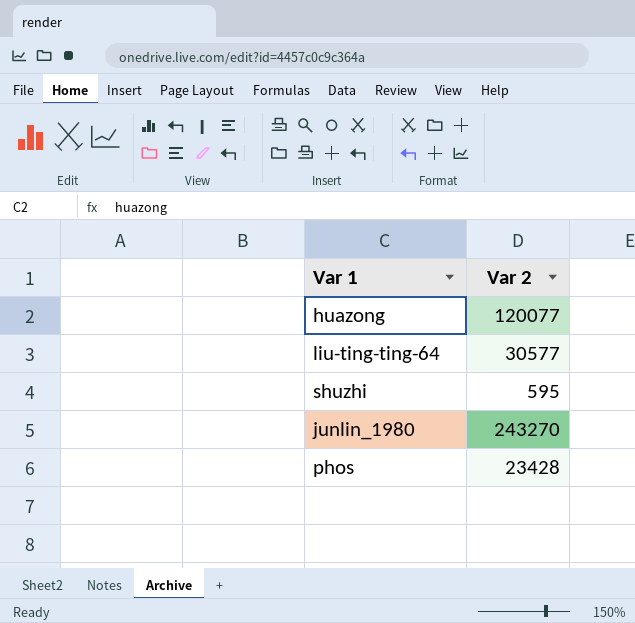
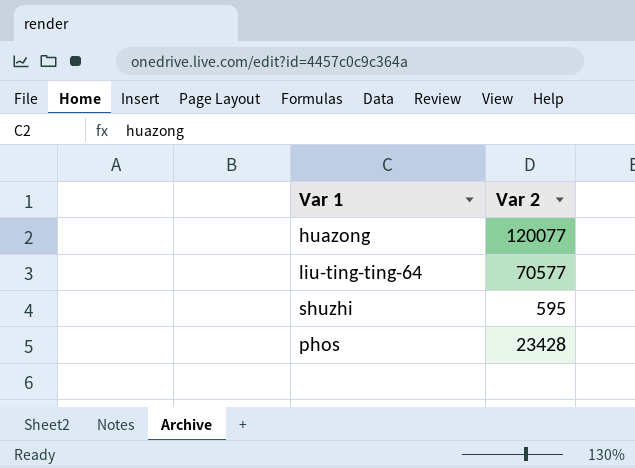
row junlin_1980: 243270 -> none
liu-ting-ting-64 | Var 2: 30577 -> 70577

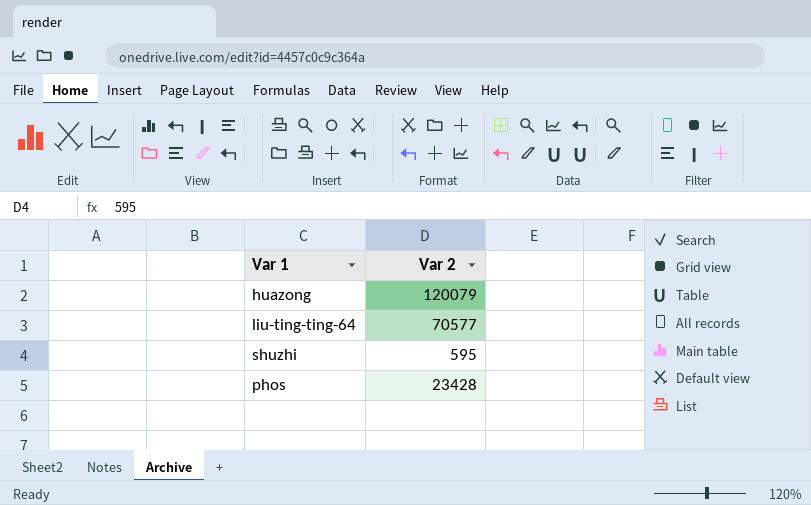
huazong | Var 2: 120077 -> 120079

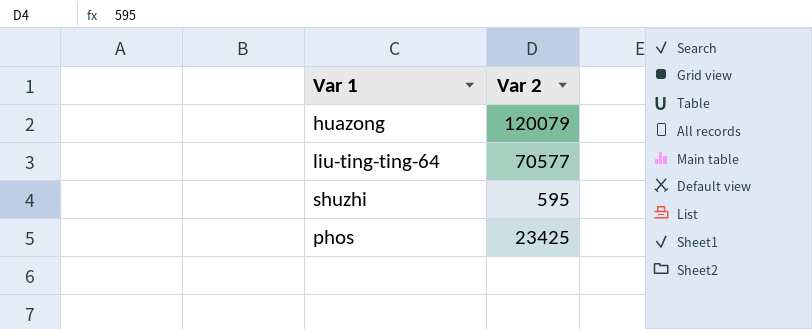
phos | Var 2: 23428 -> 23425

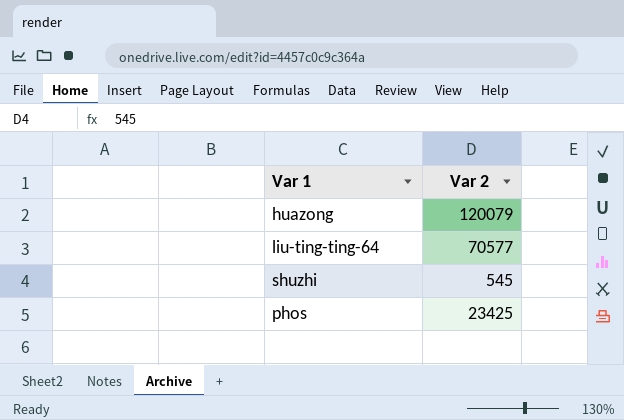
shuzhi | Var 2: 595 -> 545

